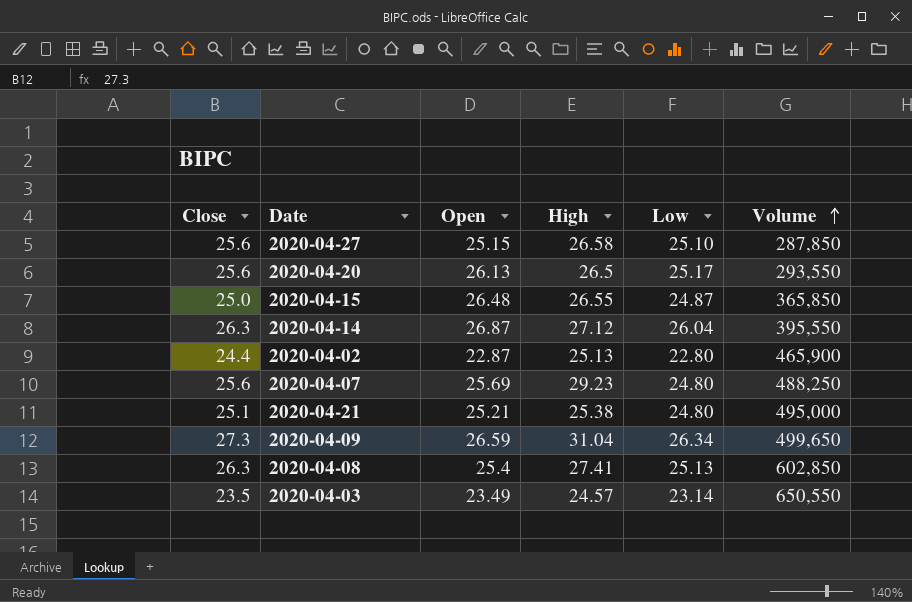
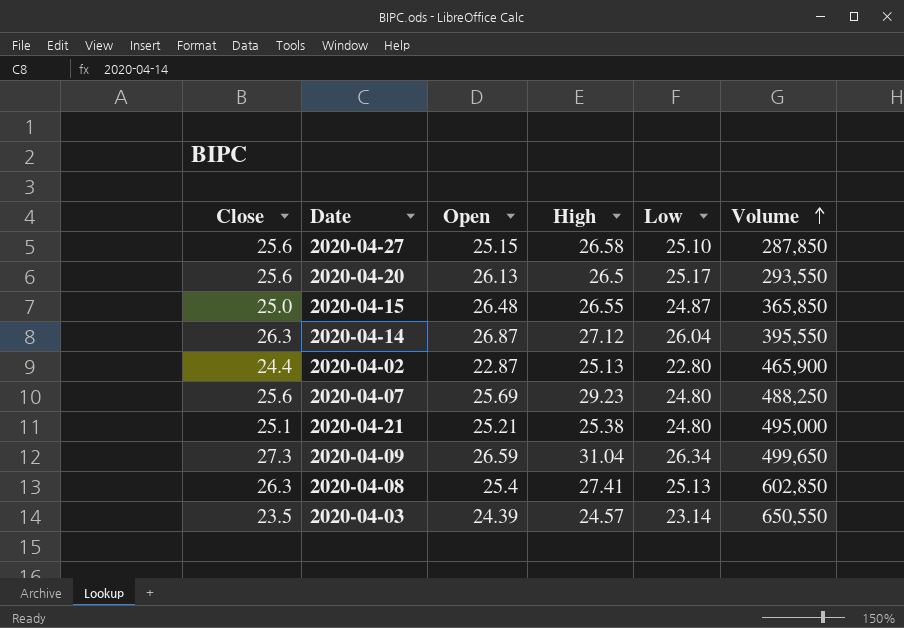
2020-04-03 | Open: 23.49 -> 24.39

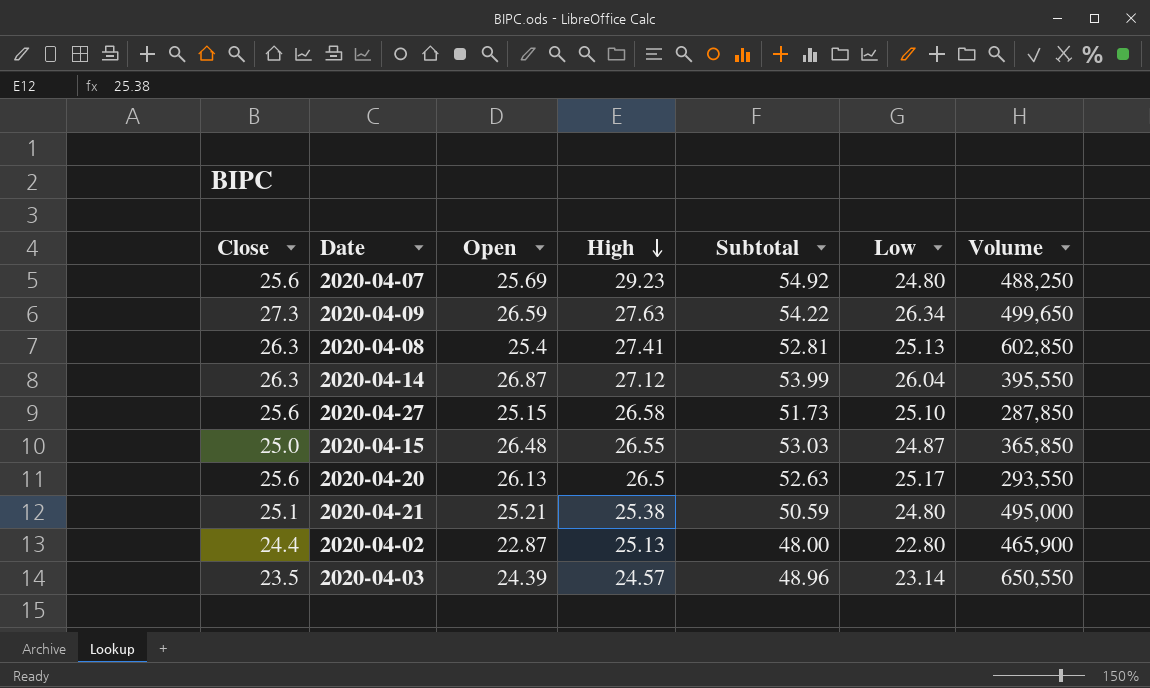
row order: Volume ascending -> High descending
column Subtotal | formula: none -> [Open] + [High]
2020-04-09 | High: 31.04 -> 27.63

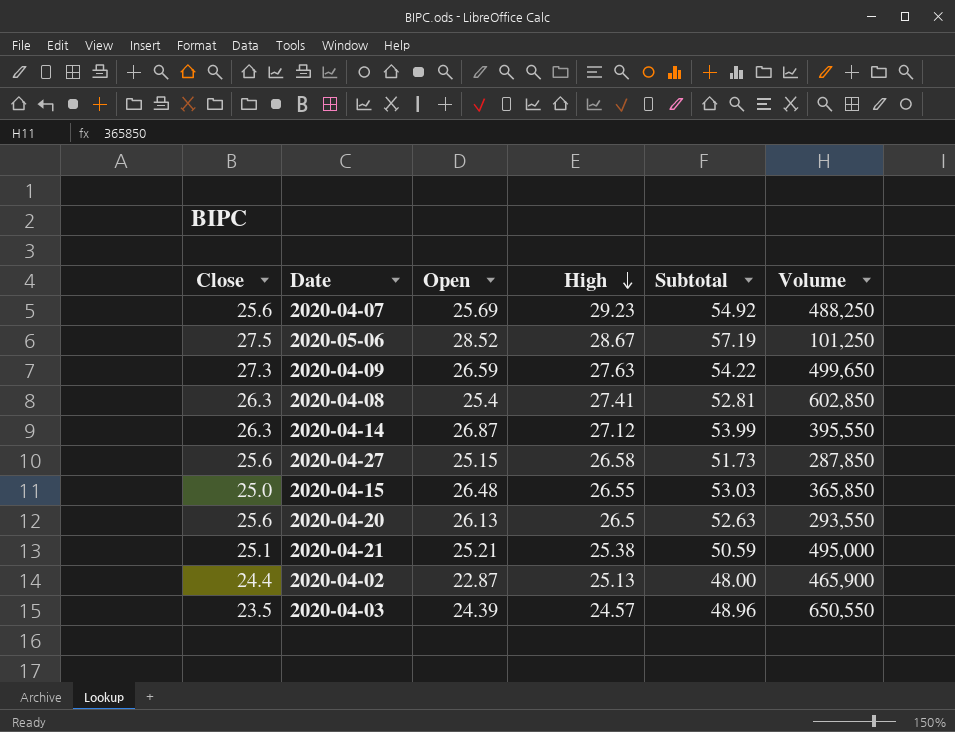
column Low | position: 6 -> none
row 2020-05-06: none -> 27.5 | 28.52 | 28.67 | 57.19 | 101,250

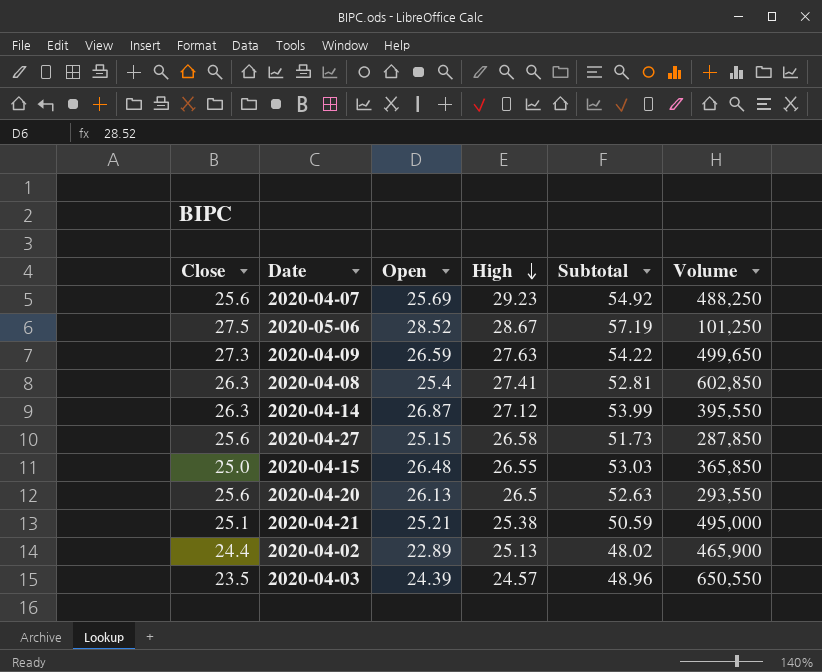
2020-04-02 | Open: 22.87 -> 22.89
2020-04-02 | Subtotal: 48.00 -> 48.02

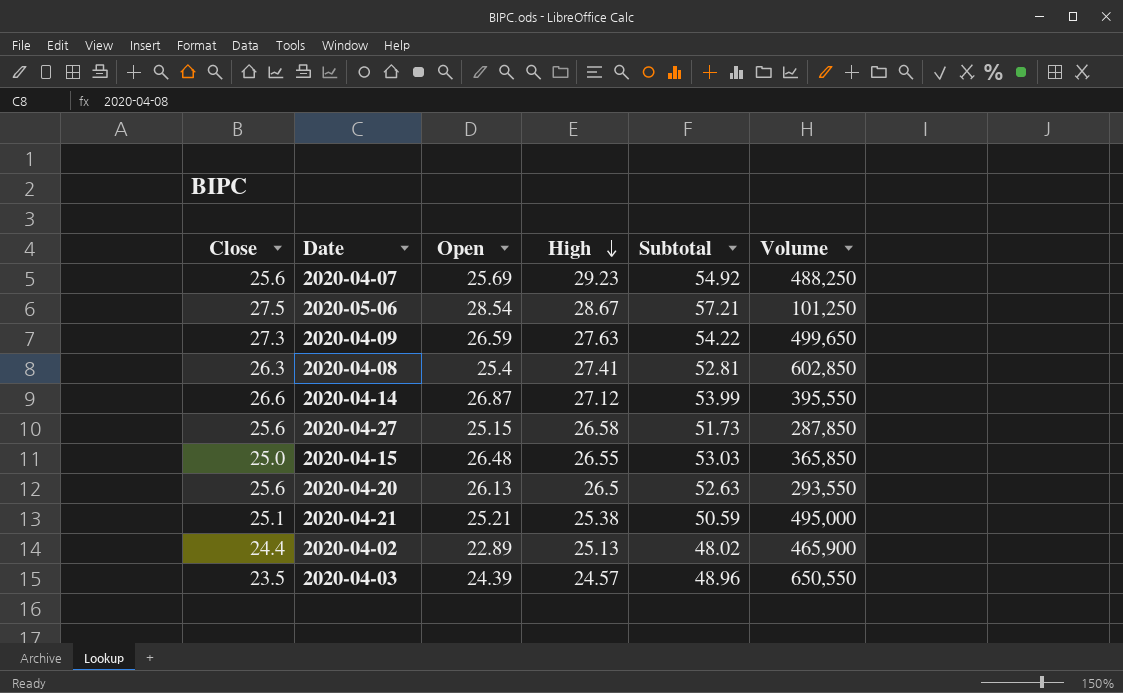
2020-05-06 | Open: 28.52 -> 28.54
2020-05-06 | Subtotal: 57.19 -> 57.21
2020-04-14 | Close: 26.3 -> 26.6

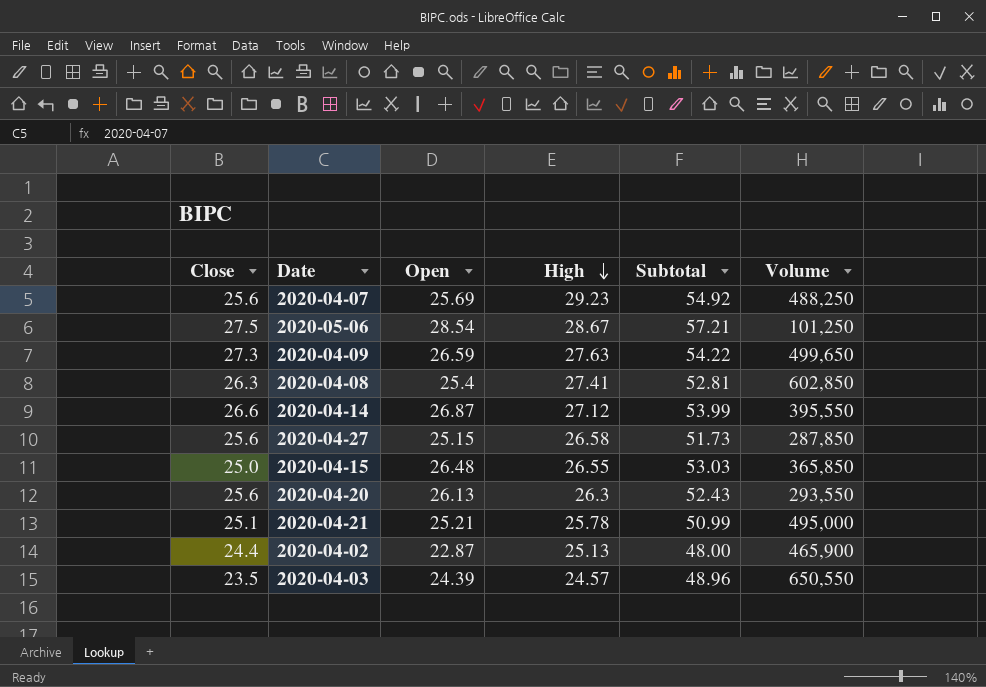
2020-04-20 | High: 26.5 -> 26.3
2020-04-20 | Subtotal: 52.63 -> 52.43
2020-04-21 | High: 25.38 -> 25.78
2020-04-21 | Subtotal: 50.59 -> 50.99
2020-04-02 | Open: 22.89 -> 22.87
2020-04-02 | Subtotal: 48.02 -> 48.00

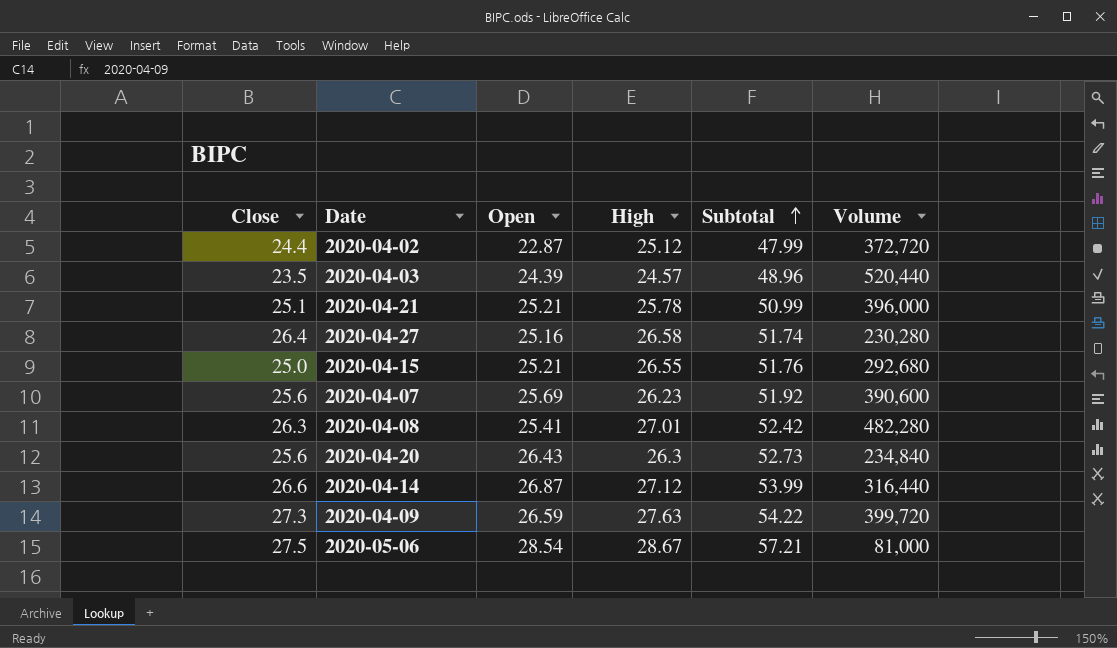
row order: High descending -> Subtotal ascending
2020-04-02 | High: 25.13 -> 25.12
2020-04-02 | Subtotal: 48.00 -> 47.99
2020-04-02 | Volume: 465,900 -> 372,720
2020-04-03 | Volume: 650,550 -> 520,440
2020-04-21 | Volume: 495,000 -> 396,000
2020-04-27 | Close: 25.6 -> 26.4
2020-04-27 | Open: 25.15 -> 25.16
2020-04-27 | Subtotal: 51.73 -> 51.74
2020-04-27 | Volume: 287,850 -> 230,280
2020-04-15 | Open: 26.48 -> 25.21
2020-04-15 | Subtotal: 53.03 -> 51.76
2020-04-15 | Volume: 365,850 -> 292,680
2020-04-07 | High: 29.23 -> 26.23
2020-04-07 | Subtotal: 54.92 -> 51.92
2020-04-07 | Volume: 488,250 -> 390,600
2020-04-08 | Open: 25.4 -> 25.41
2020-04-08 | High: 27.41 -> 27.01
2020-04-08 | Subtotal: 52.81 -> 52.42
2020-04-08 | Volume: 602,850 -> 482,280
2020-04-20 | Open: 26.13 -> 26.43
2020-04-20 | Subtotal: 52.43 -> 52.73
2020-04-20 | Volume: 293,550 -> 234,840
2020-04-14 | Volume: 395,550 -> 316,440
2020-04-09 | Volume: 499,650 -> 399,720
2020-05-06 | Volume: 101,250 -> 81,000

